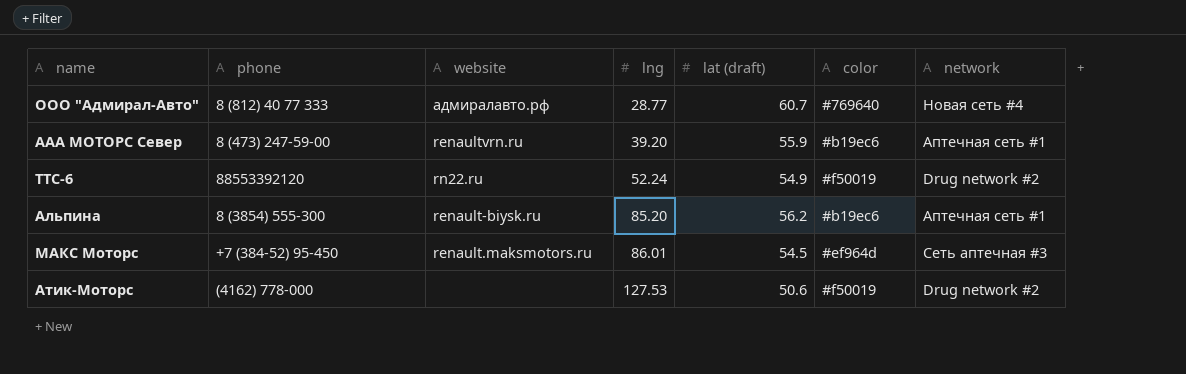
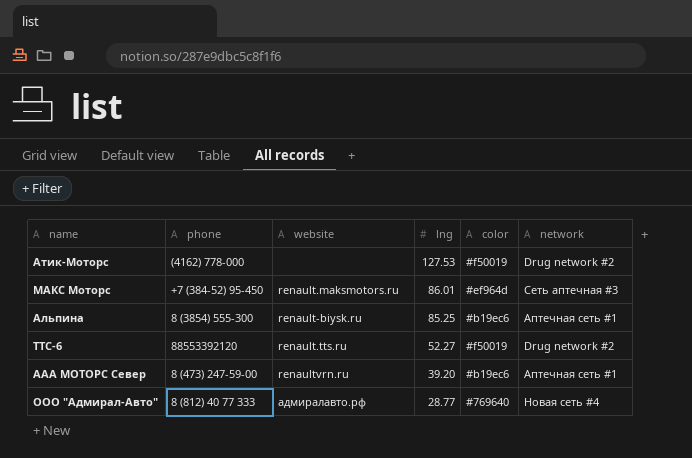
row order: lng ascending -> lng descending
column lat (draft) | position: 5 -> none
Альпина | lng: 85.20 -> 85.25
ТТС-6 | website: rn22.ru -> renault.tts.ru
ТТС-6 | lng: 52.24 -> 52.27

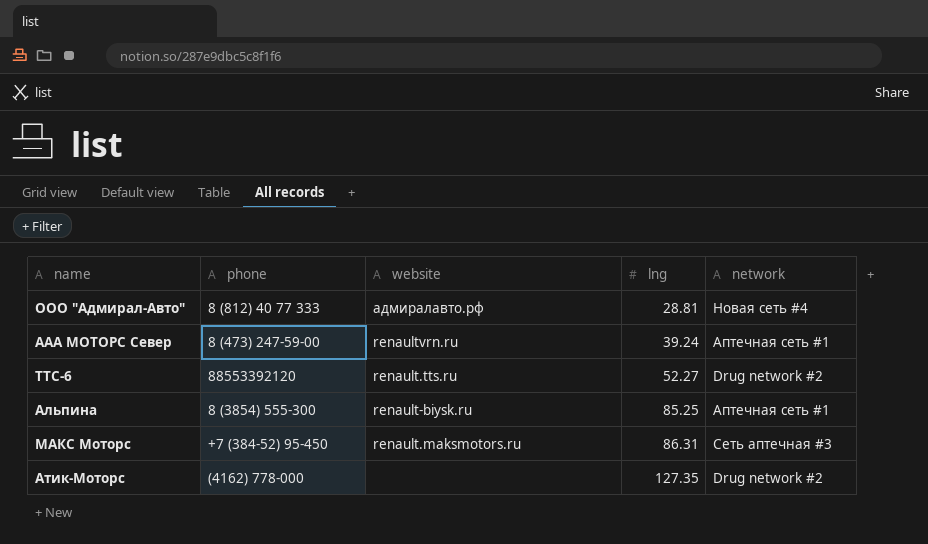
row order: lng descending -> lng ascending
column color | position: 5 -> none
ООО "Адмирал-Авто" | lng: 28.77 -> 28.81
AAA МОТОРС Север | lng: 39.20 -> 39.24
МАКС Моторс | lng: 86.01 -> 86.31
Атик-Моторс | lng: 127.53 -> 127.35

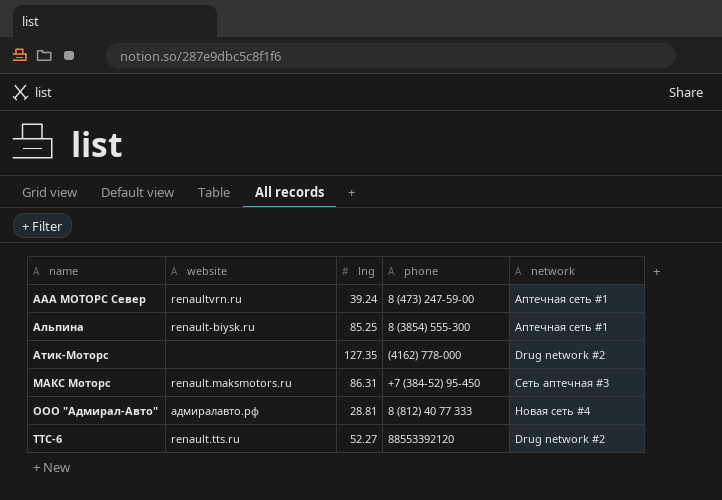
row order: lng ascending -> name ascending
column phone | position: 2 -> 4

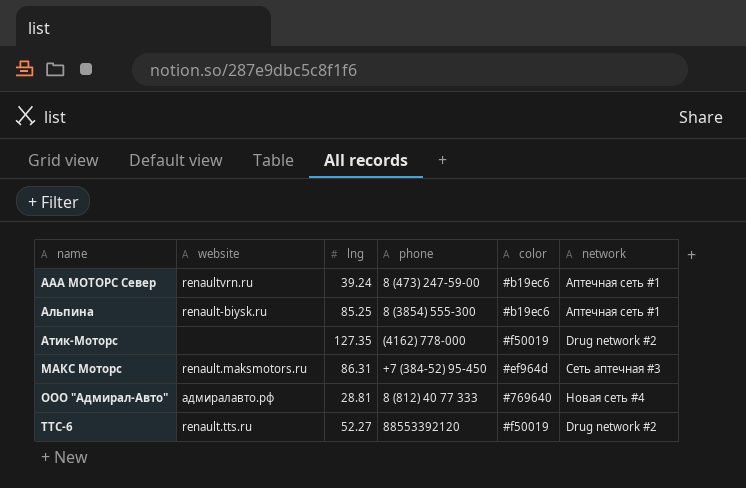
column color | position: none -> 5

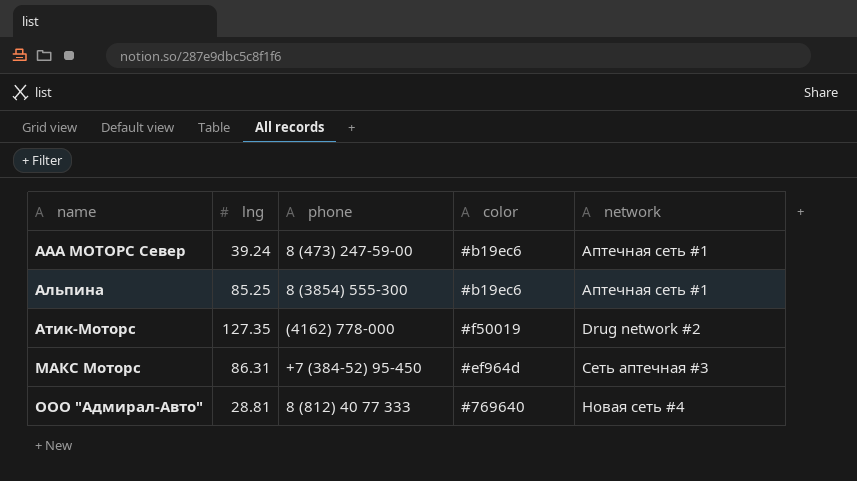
column website | position: 2 -> none
row ТТС-6: renault.tts.ru | 52.27 | 88553392120 | #f50019 | Drug network #2 -> none

